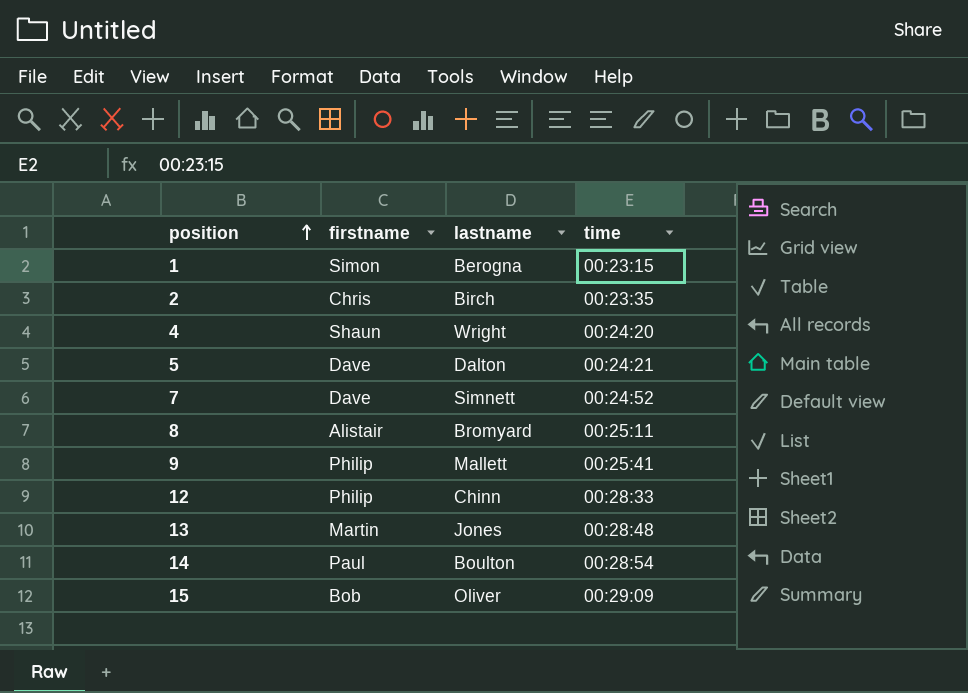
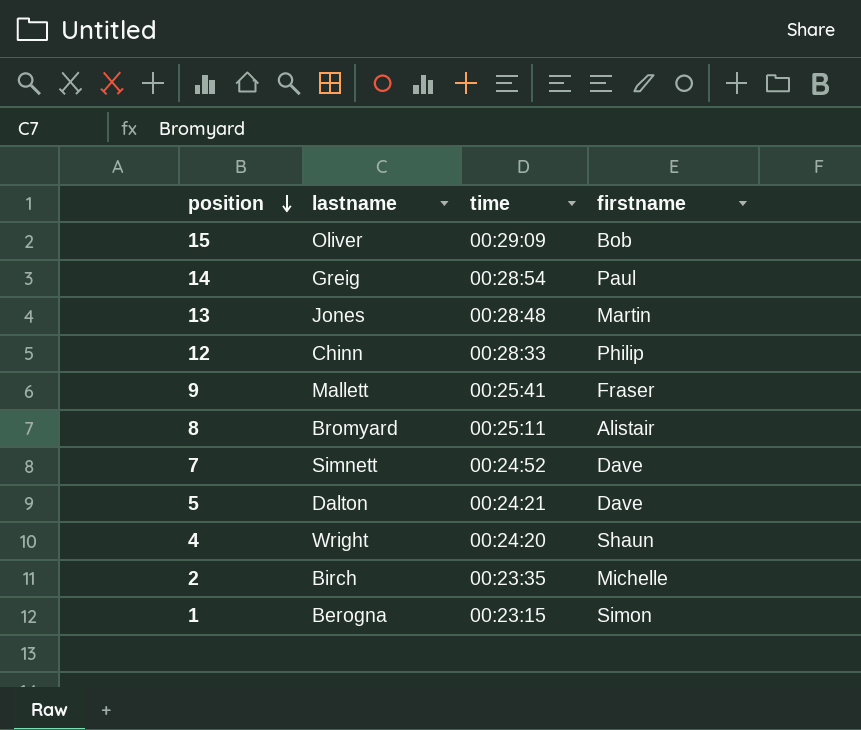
row order: position ascending -> position descending
column firstname | position: 2 -> 4
14 | lastname: Boulton -> Greig
9 | firstname: Philip -> Fraser
2 | firstname: Chris -> Michelle

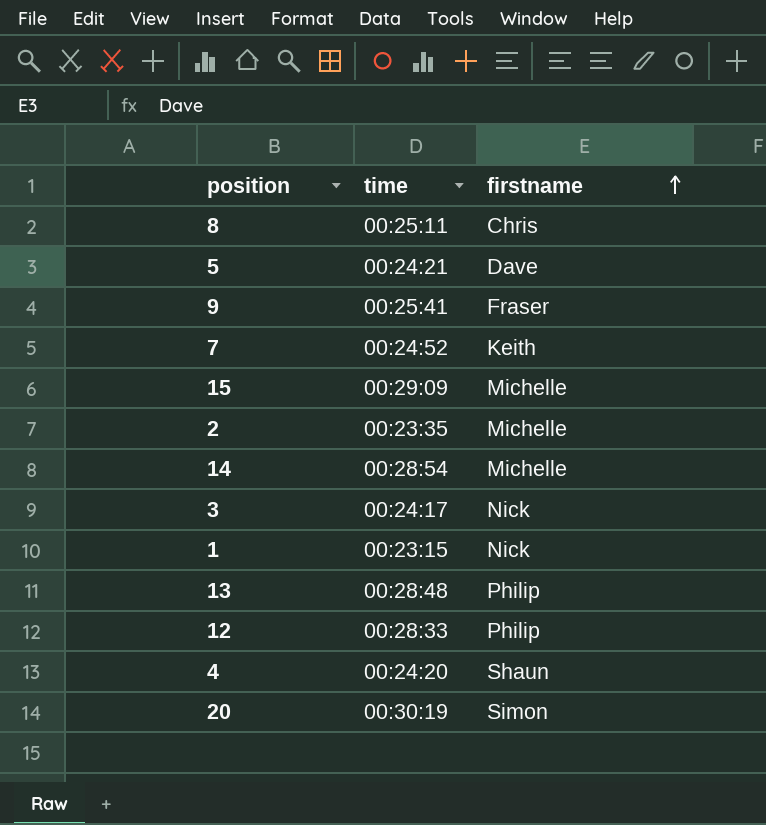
row order: position descending -> firstname ascending
column lastname | position: 2 -> none
8 | firstname: Alistair -> Chris
7 | firstname: Dave -> Keith
15 | firstname: Bob -> Michelle
14 | firstname: Paul -> Michelle
row 3: none -> 00:24:17 | Nick
1 | firstname: Simon -> Nick
13 | firstname: Martin -> Philip
row 20: none -> 00:30:19 | Simon

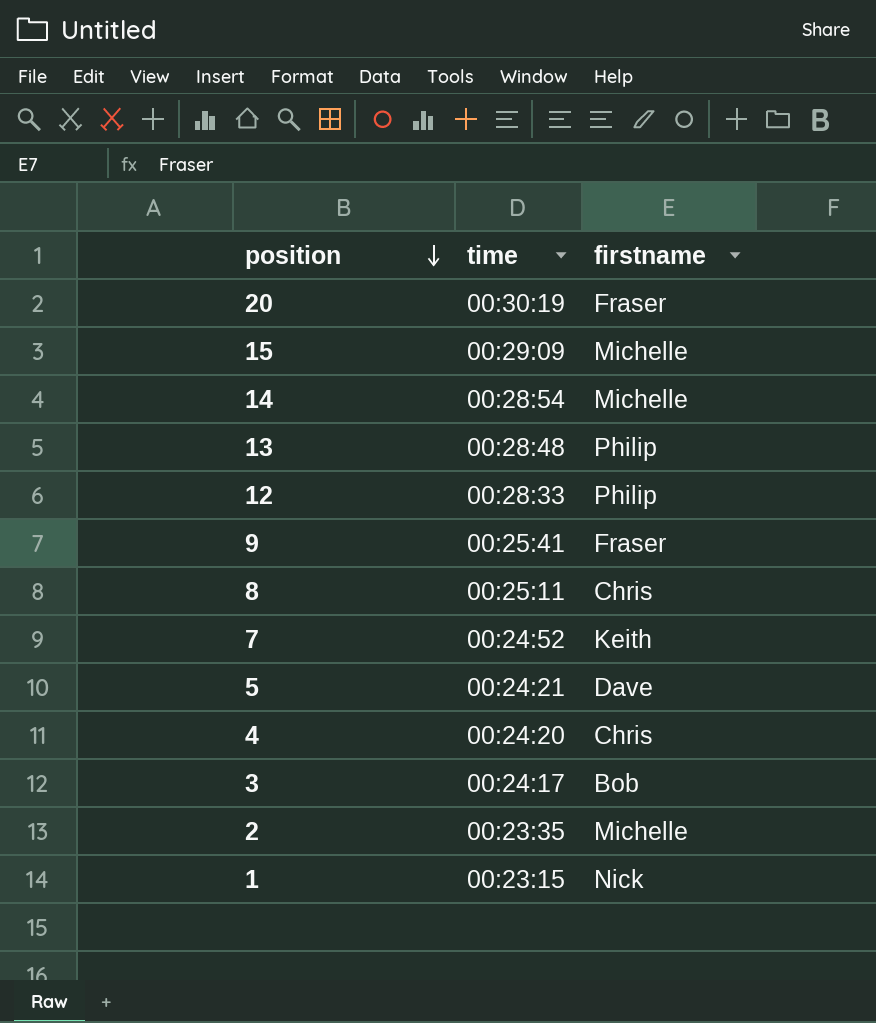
row order: firstname ascending -> position descending
20 | firstname: Simon -> Fraser
4 | firstname: Shaun -> Chris
3 | firstname: Nick -> Bob

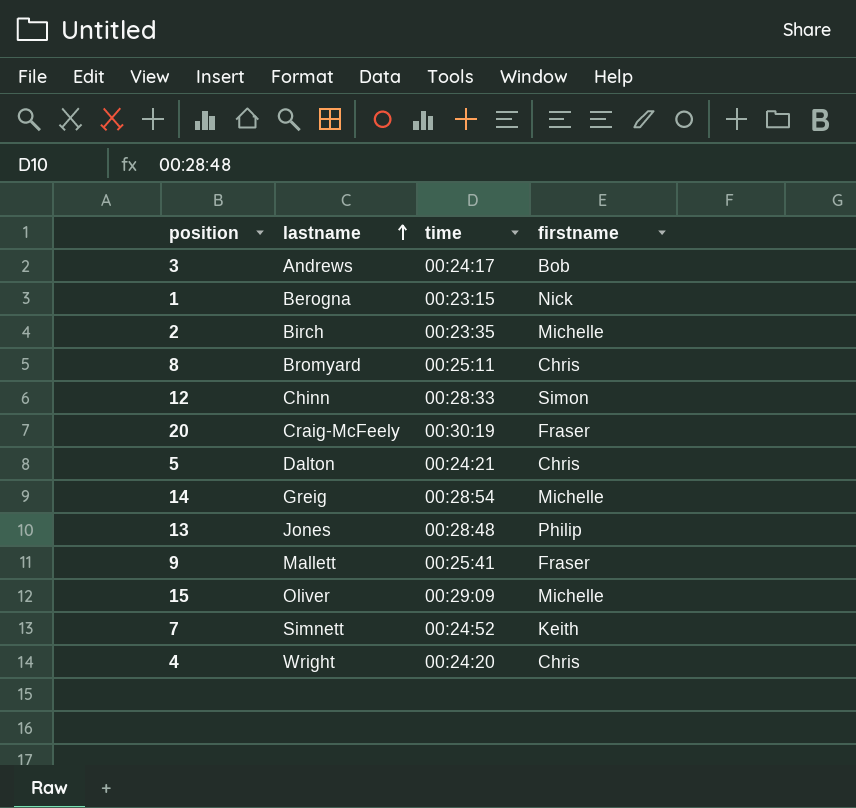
row order: position descending -> lastname ascending
column lastname | position: none -> 2
12 | firstname: Philip -> Simon
5 | firstname: Dave -> Chris

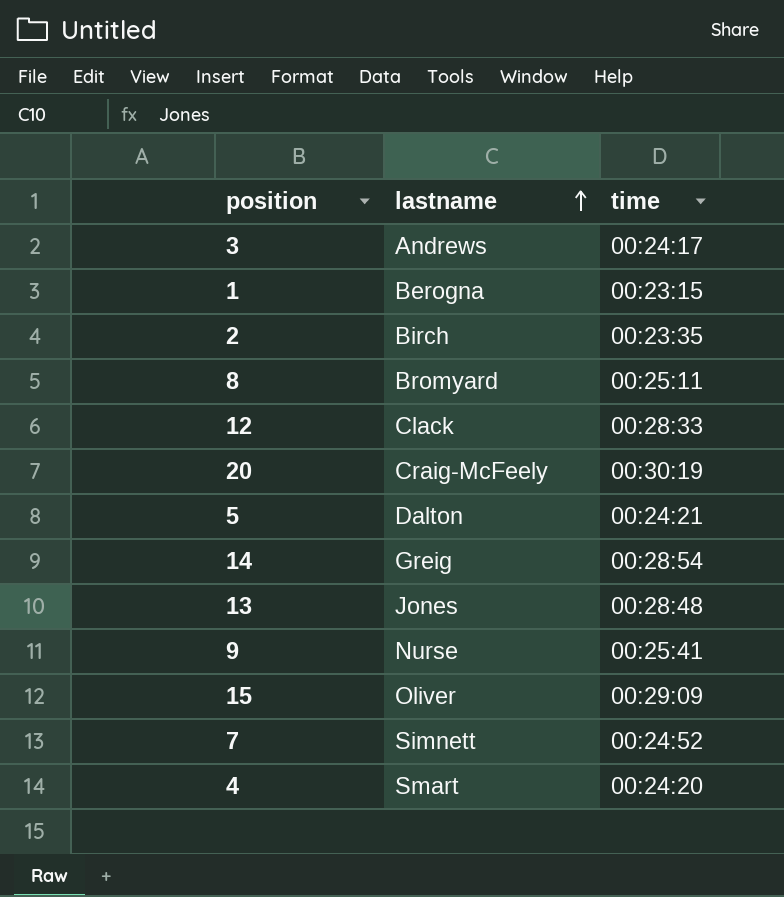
column firstname | position: 4 -> none
12 | lastname: Chinn -> Clack
9 | lastname: Mallett -> Nurse
4 | lastname: Wright -> Smart

